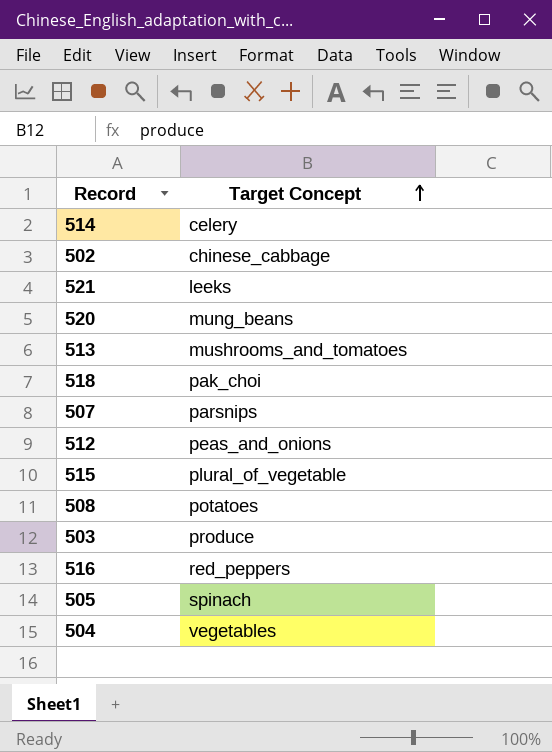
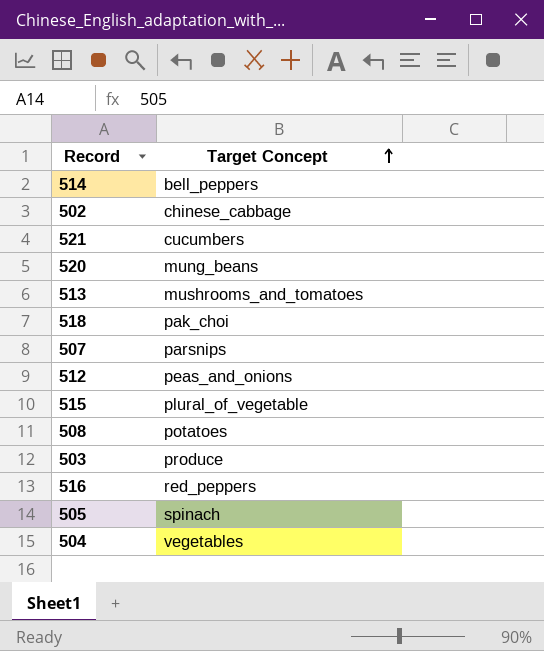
514 | Target Concept: celery -> bell_peppers
521 | Target Concept: leeks -> cucumbers

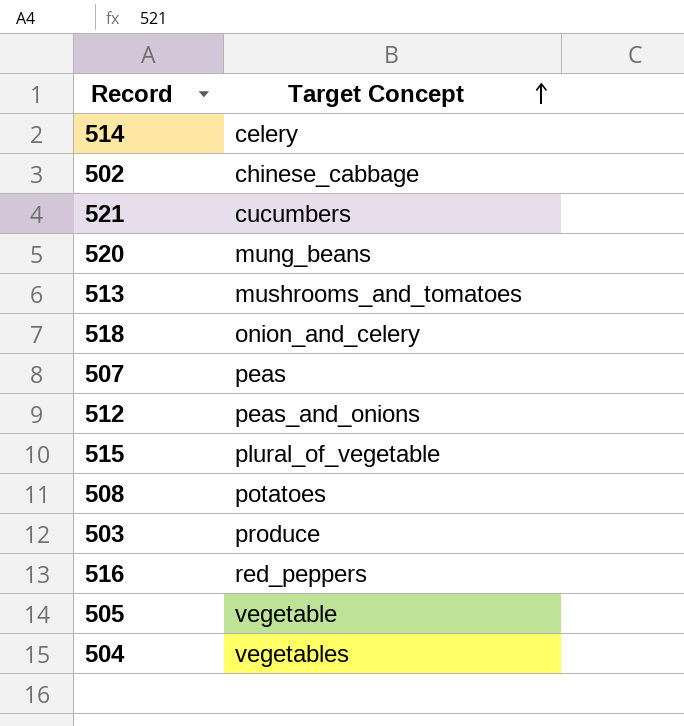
514 | Target Concept: bell_peppers -> celery
518 | Target Concept: pak_choi -> onion_and_celery
507 | Target Concept: parsnips -> peas
505 | Target Concept: spinach -> vegetable

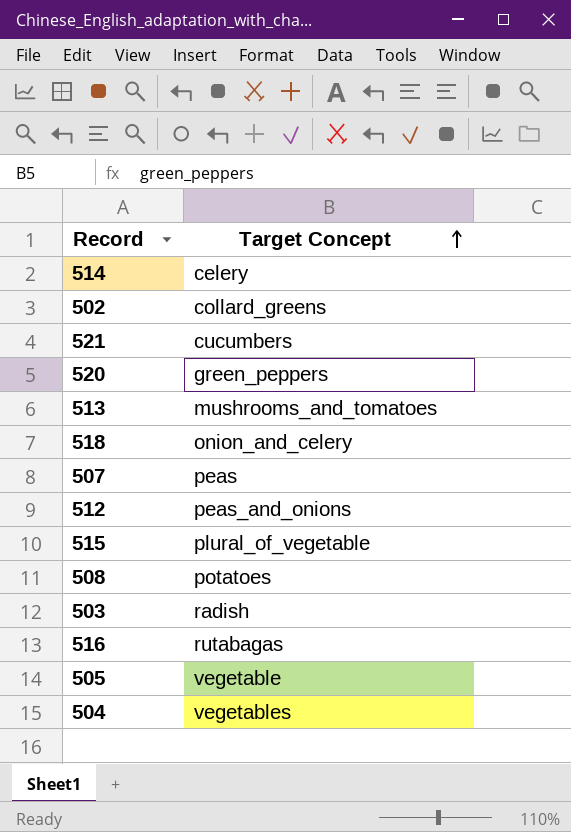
502 | Target Concept: chinese_cabbage -> collard_greens
520 | Target Concept: mung_beans -> green_peppers
503 | Target Concept: produce -> radish
516 | Target Concept: red_peppers -> rutabagas

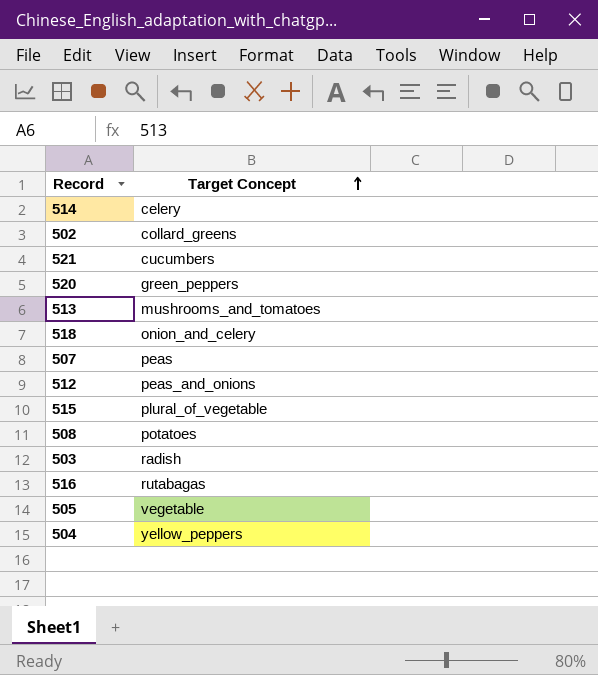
504 | Target Concept: vegetables -> yellow_peppers

